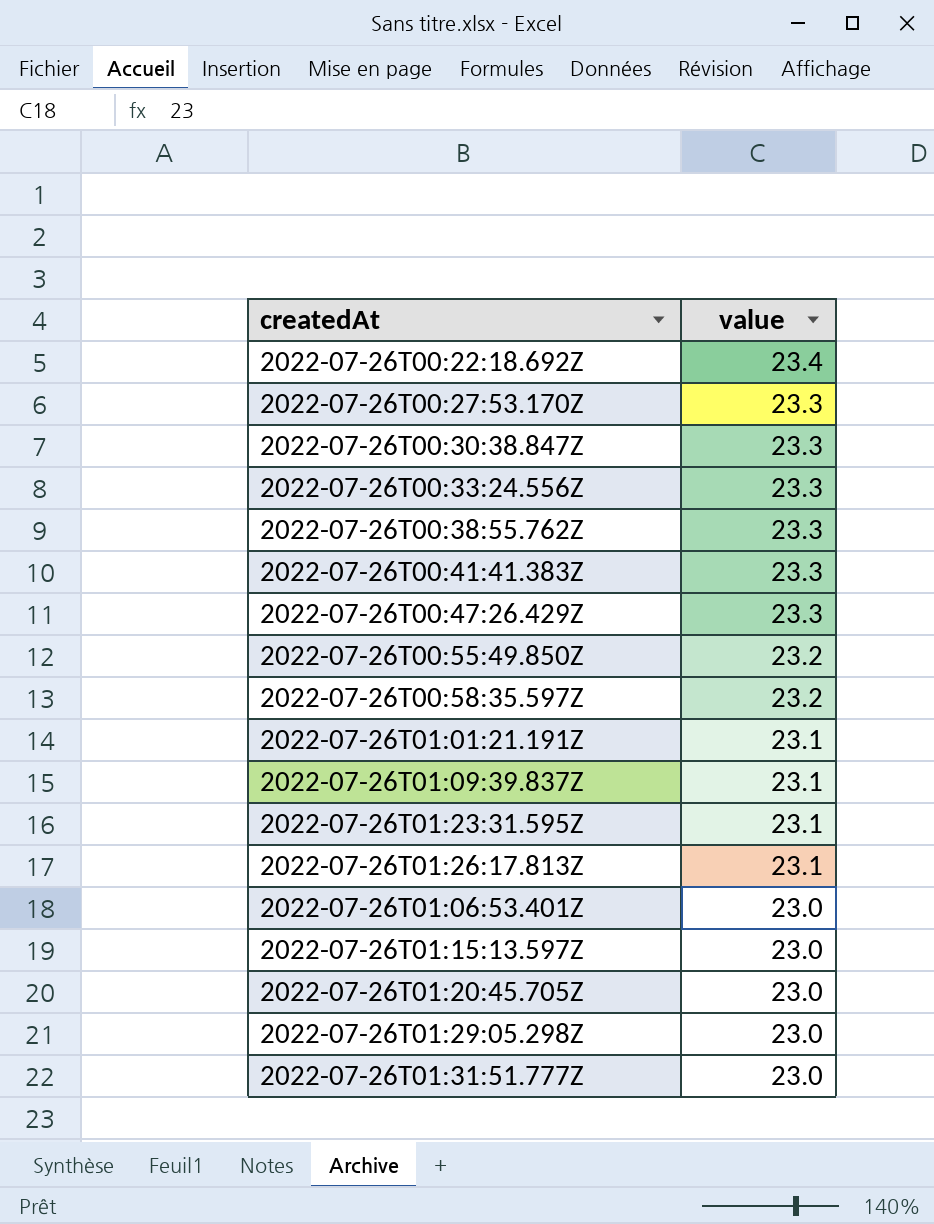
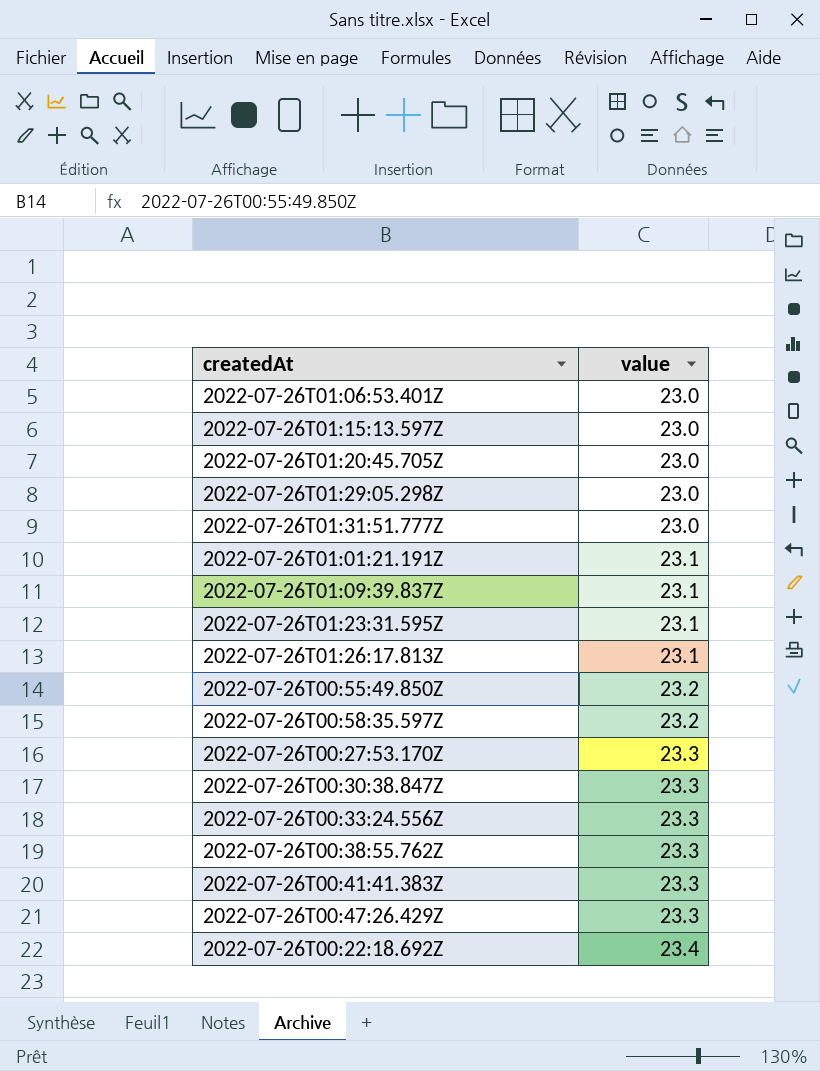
row order: value descending -> value ascending

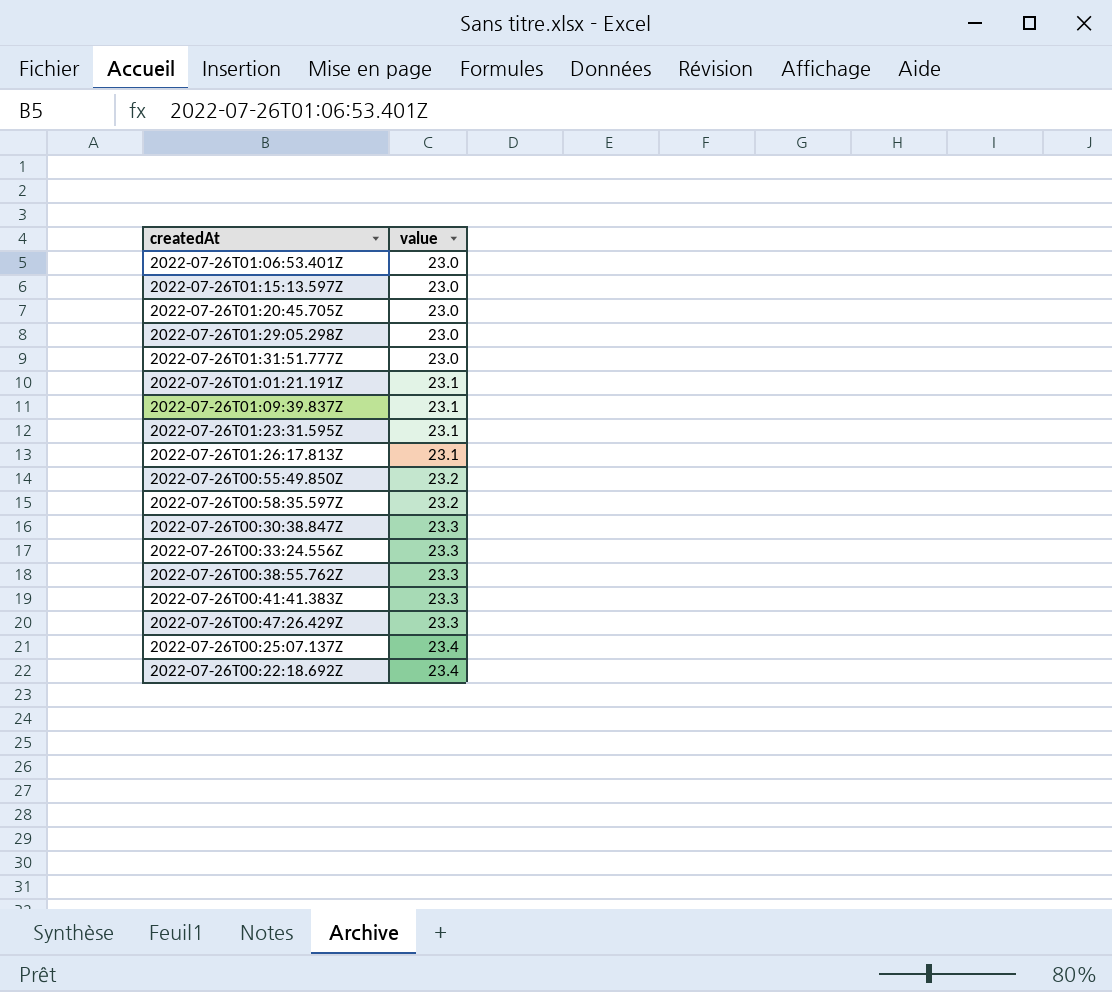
row 2022-07-26T00:27:53.170Z: 23.3 -> none
row 2022-07-26T00:25:07.137Z: none -> 23.4

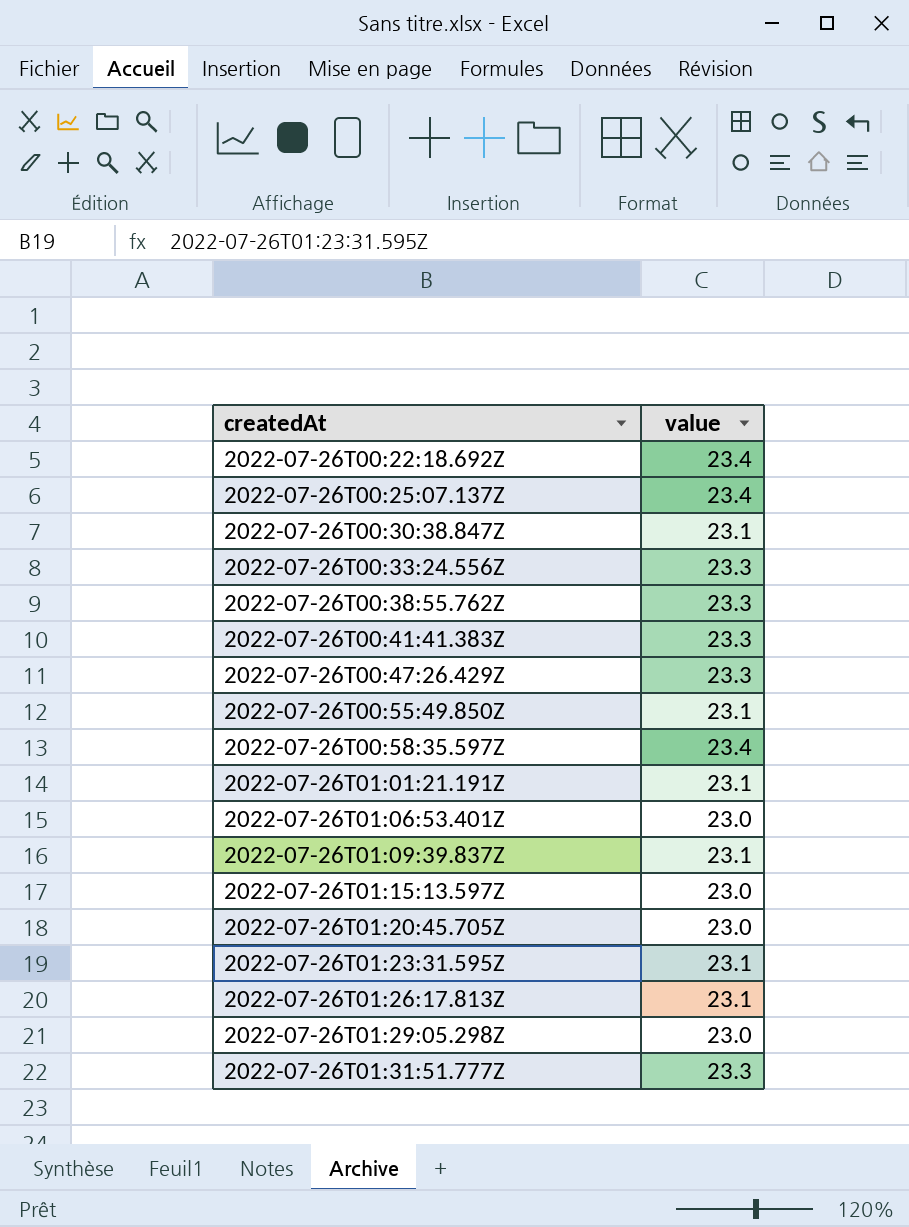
row order: value ascending -> createdAt ascending
2022-07-26T00:30:38.847Z | value: 23.3 -> 23.1
2022-07-26T00:55:49.850Z | value: 23.2 -> 23.1
2022-07-26T00:58:35.597Z | value: 23.2 -> 23.4
2022-07-26T01:31:51.777Z | value: 23.0 -> 23.3

